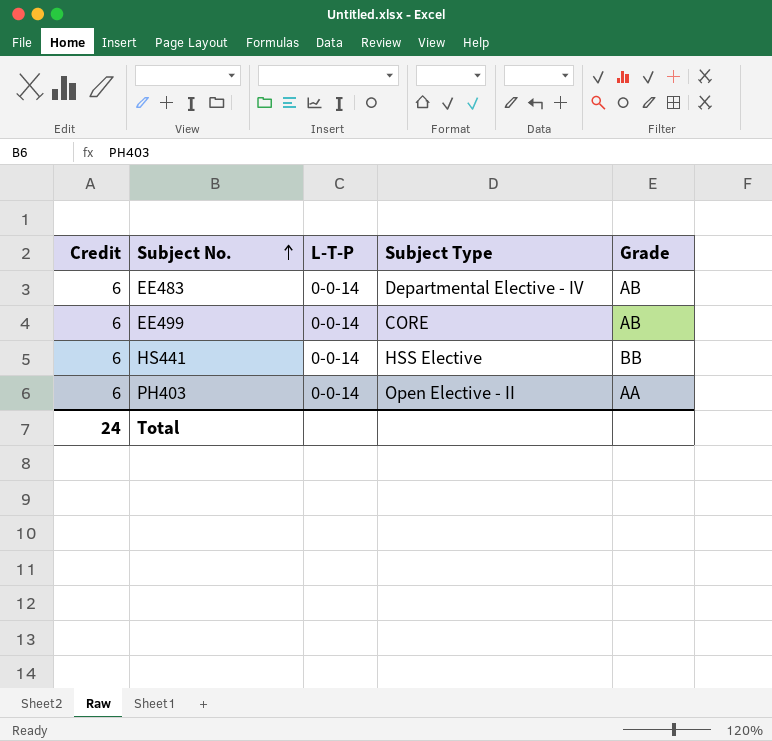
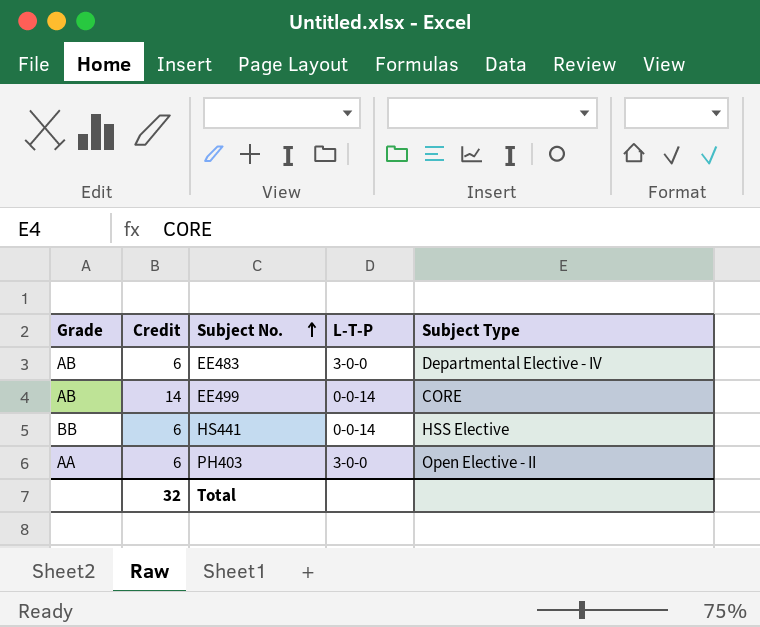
column Grade | position: 5 -> 1
EE483 | L-T-P: 0-0-14 -> 3-0-0
EE499 | Credit: 6 -> 14
PH403 | L-T-P: 0-0-14 -> 3-0-0
Total | Credit: 24 -> 32

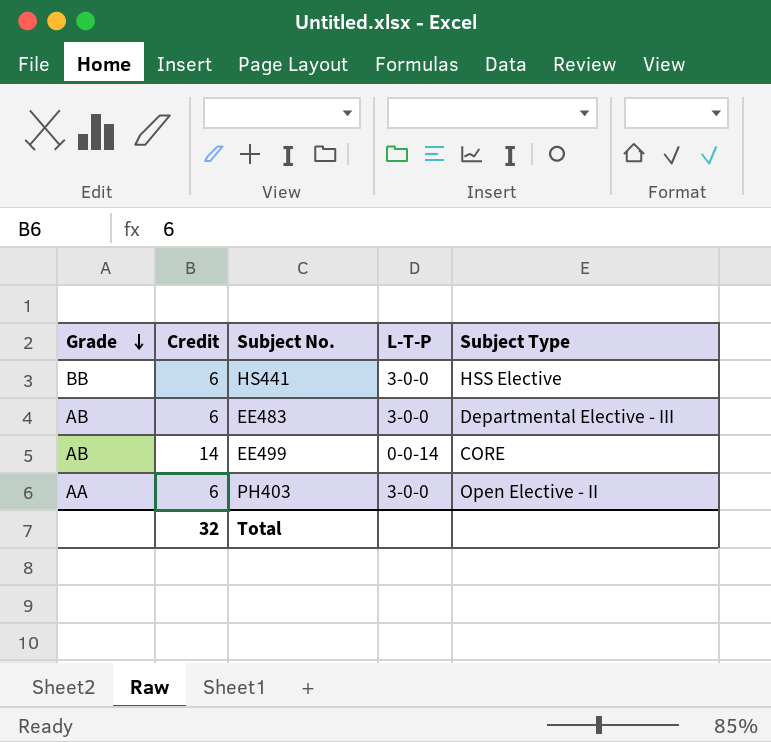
row order: Subject No. ascending -> Grade descending
HS441 | L-T-P: 0-0-14 -> 3-0-0
EE483 | Subject Type: Departmental Elective - IV -> Departmental Elective - III

